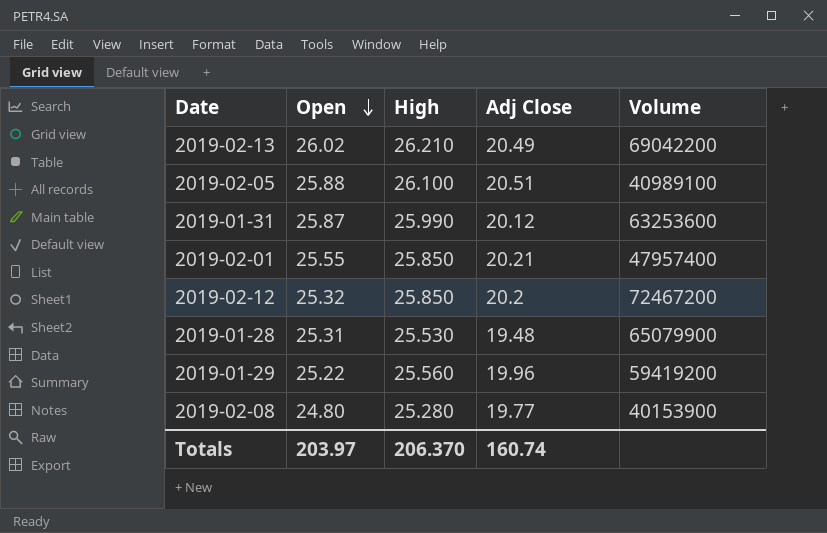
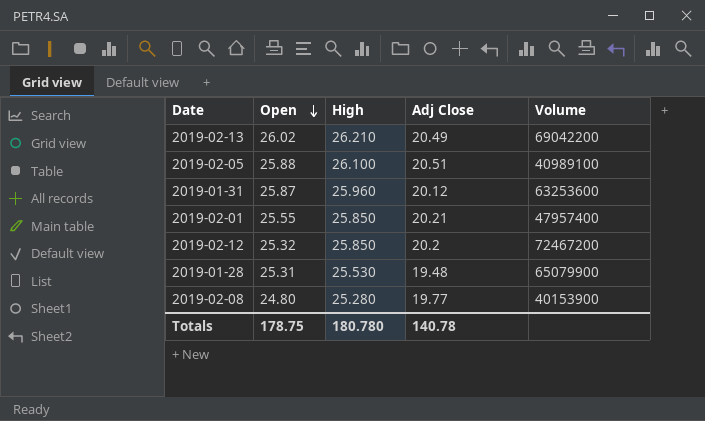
row 2019-01-29: 25.22 | 25.560 | 19.96 | 59419200 -> none
2019-01-31 | High: 25.990 -> 25.960
Totals | Open: 203.97 -> 178.75
Totals | High: 206.370 -> 180.780
Totals | Adj Close: 160.74 -> 140.78

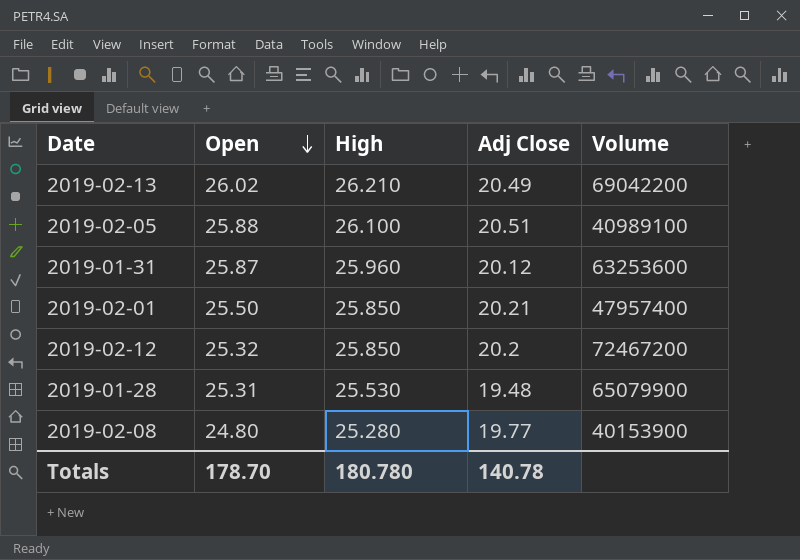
2019-02-01 | Open: 25.55 -> 25.50
Totals | Open: 178.75 -> 178.70

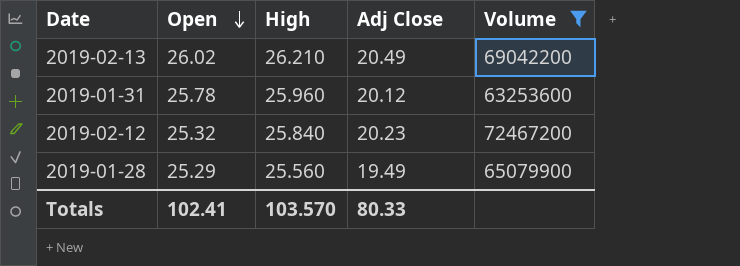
filter: none -> Volume >= 63253600
2019-01-31 | Open: 25.87 -> 25.78
2019-02-12 | High: 25.850 -> 25.840
2019-02-12 | Adj Close: 20.2 -> 20.23
2019-01-28 | Open: 25.31 -> 25.29
2019-01-28 | High: 25.530 -> 25.560
2019-01-28 | Adj Close: 19.48 -> 19.49
Totals | Open: 178.70 -> 102.41
Totals | High: 180.780 -> 103.570
Totals | Adj Close: 140.78 -> 80.33

